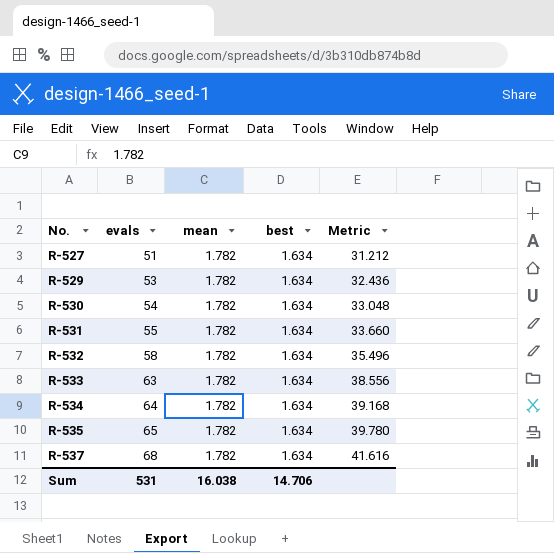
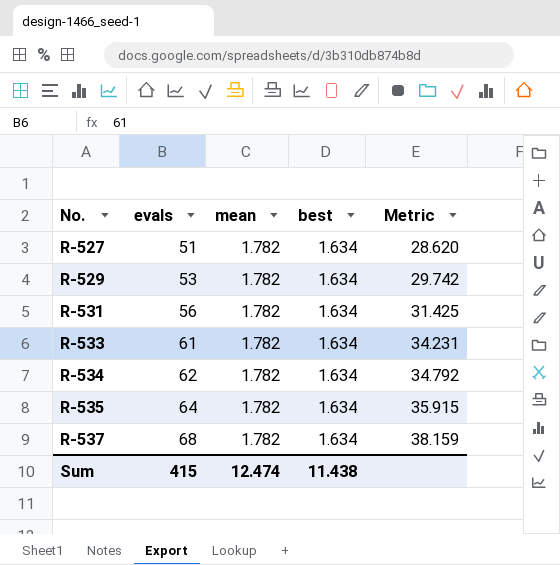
column Metric | formula: [evals] / [best] -> [evals] / [mean]
row R-530: 54 | 1.782 | 1.634 | 33.048 -> none
row R-532: 58 | 1.782 | 1.634 | 35.496 -> none
R-531 | evals: 55 -> 56
R-533 | evals: 63 -> 61
R-534 | evals: 64 -> 62
R-535 | evals: 65 -> 64
Sum | evals: 531 -> 415
Sum | mean: 16.038 -> 12.474
Sum | best: 14.706 -> 11.438

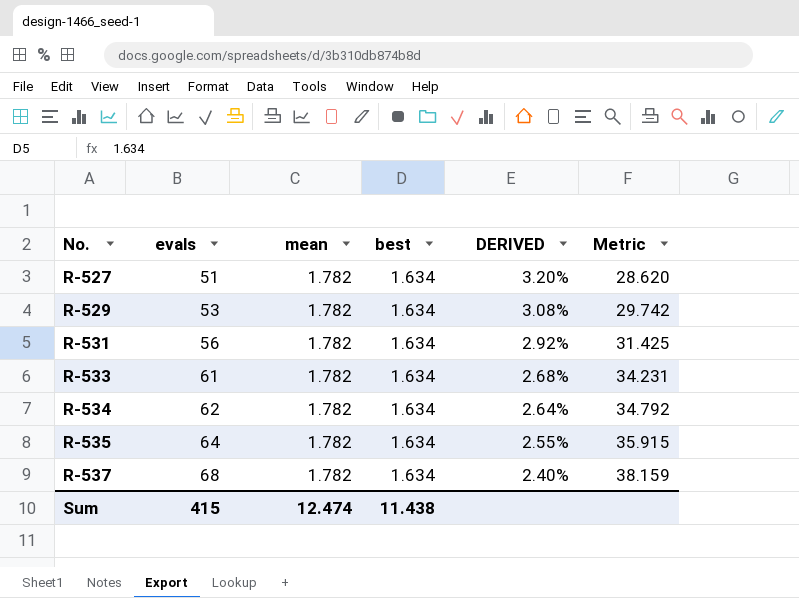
column DERIVED | formula: none -> [best] / [evals]

